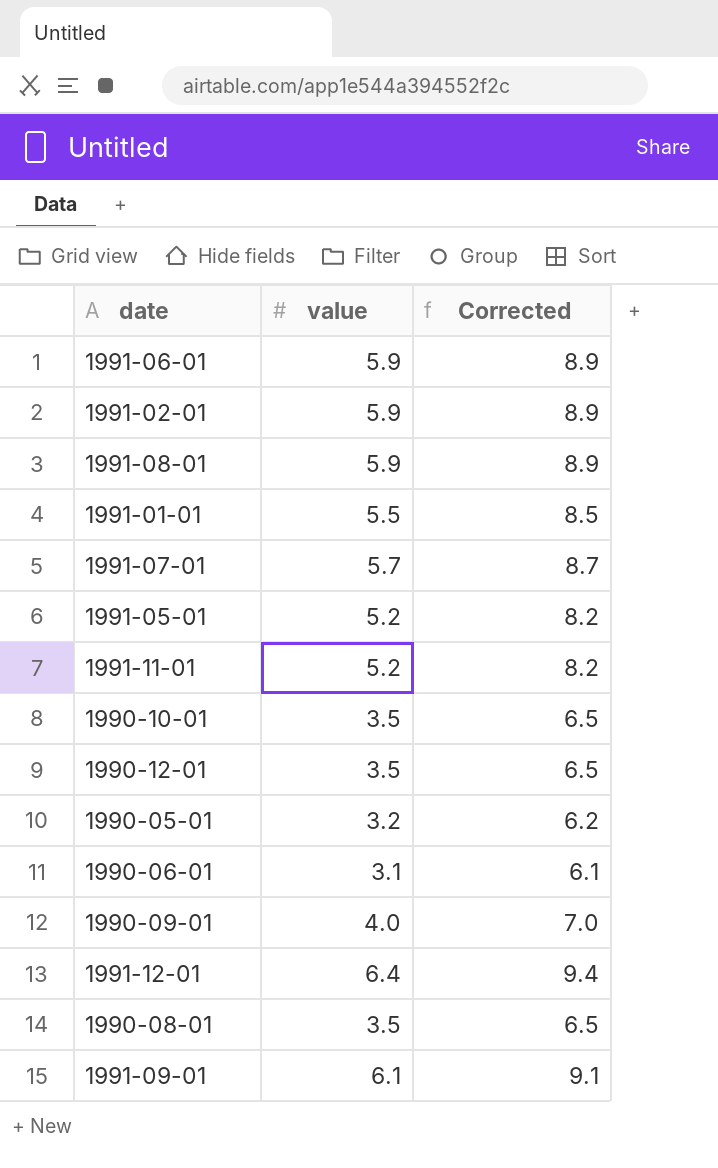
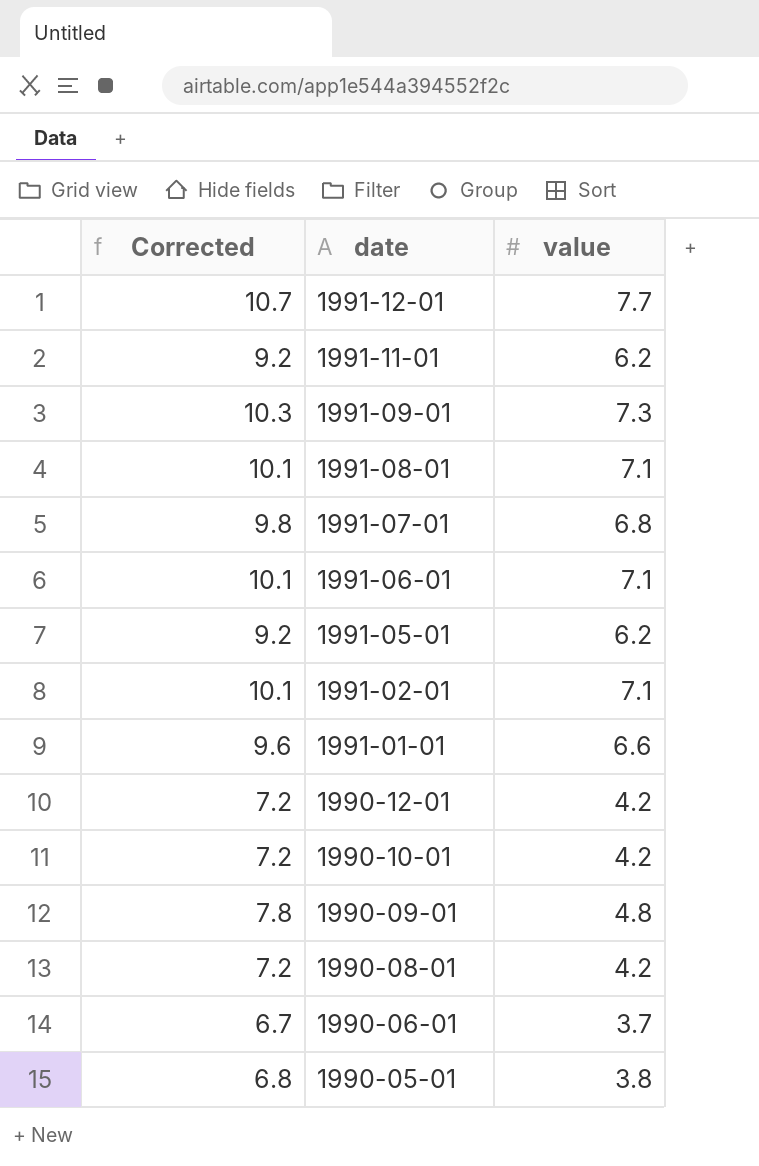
row order: none -> date descending
column Corrected | position: 3 -> 1
1991-12-01 | Corrected: 9.4 -> 10.7
1991-12-01 | value: 6.4 -> 7.7
1991-11-01 | Corrected: 8.2 -> 9.2
1991-11-01 | value: 5.2 -> 6.2
1991-09-01 | Corrected: 9.1 -> 10.3
1991-09-01 | value: 6.1 -> 7.3
1991-08-01 | Corrected: 8.9 -> 10.1
1991-08-01 | value: 5.9 -> 7.1
1991-07-01 | Corrected: 8.7 -> 9.8
1991-07-01 | value: 5.7 -> 6.8
1991-06-01 | Corrected: 8.9 -> 10.1
1991-06-01 | value: 5.9 -> 7.1
1991-05-01 | Corrected: 8.2 -> 9.2
1991-05-01 | value: 5.2 -> 6.2
1991-02-01 | Corrected: 8.9 -> 10.1
1991-02-01 | value: 5.9 -> 7.1
1991-01-01 | Corrected: 8.5 -> 9.6
1991-01-01 | value: 5.5 -> 6.6
1990-12-01 | Corrected: 6.5 -> 7.2
1990-12-01 | value: 3.5 -> 4.2
1990-10-01 | Corrected: 6.5 -> 7.2
1990-10-01 | value: 3.5 -> 4.2
1990-09-01 | Corrected: 7.0 -> 7.8
1990-09-01 | value: 4.0 -> 4.8
1990-08-01 | Corrected: 6.5 -> 7.2
1990-08-01 | value: 3.5 -> 4.2
1990-06-01 | Corrected: 6.1 -> 6.7
1990-06-01 | value: 3.1 -> 3.7
1990-05-01 | Corrected: 6.2 -> 6.8
1990-05-01 | value: 3.2 -> 3.8

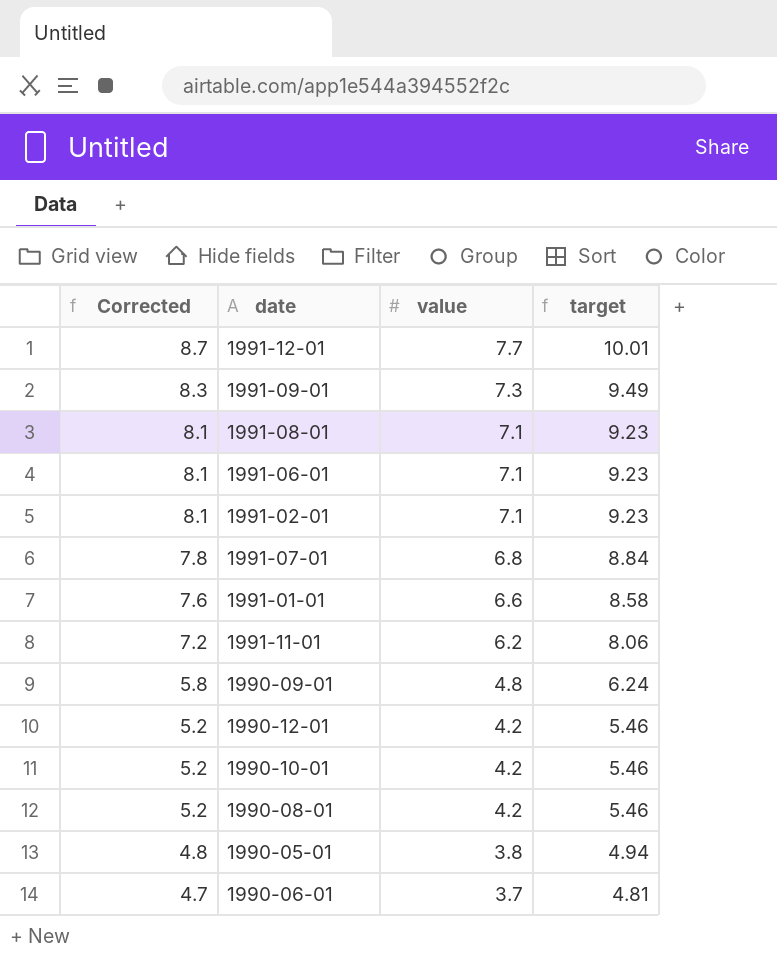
row order: date descending -> Corrected descending
column Corrected | formula: [value] + 3 -> [value] + 1
column target | formula: none -> [value] * 1.3
row 1991-05-01: 9.2 | 6.2 -> none

